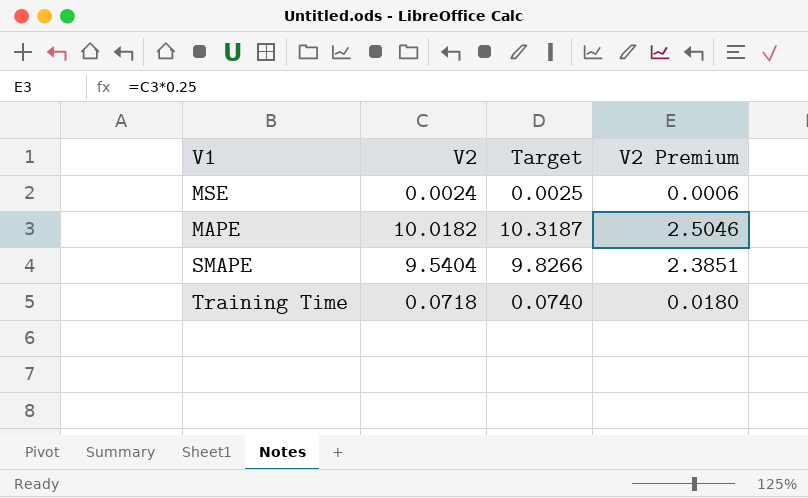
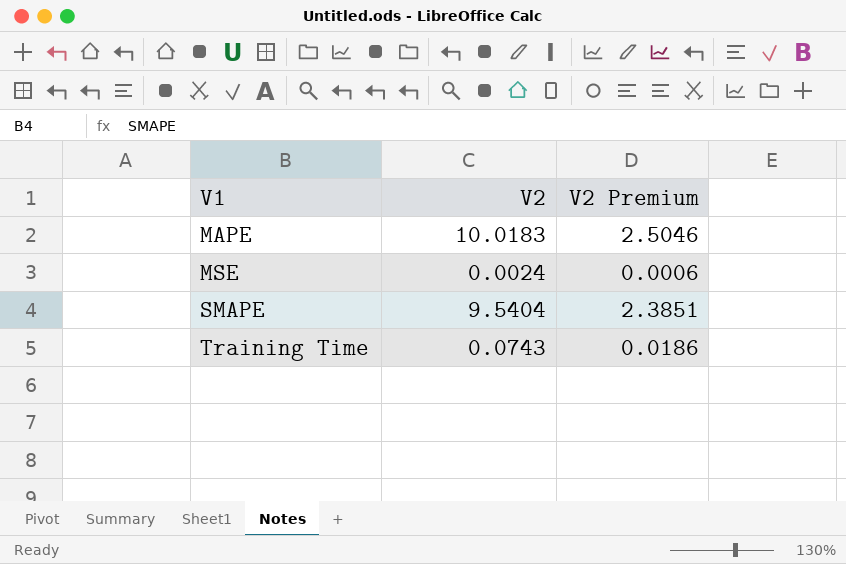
row order: none -> V1 ascending
column Target | formula: [V2] * 1.03 -> none
MAPE | V2: 10.0182 -> 10.0183
Training Time | V2: 0.0718 -> 0.0743
Training Time | V2 Premium: 0.0180 -> 0.0186

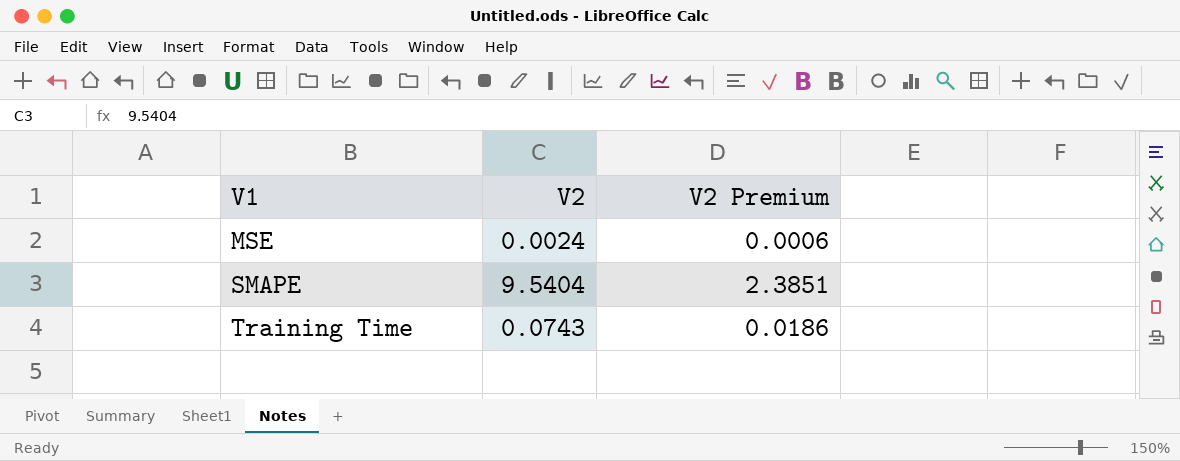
row MAPE: 10.0183 | 2.5046 -> none

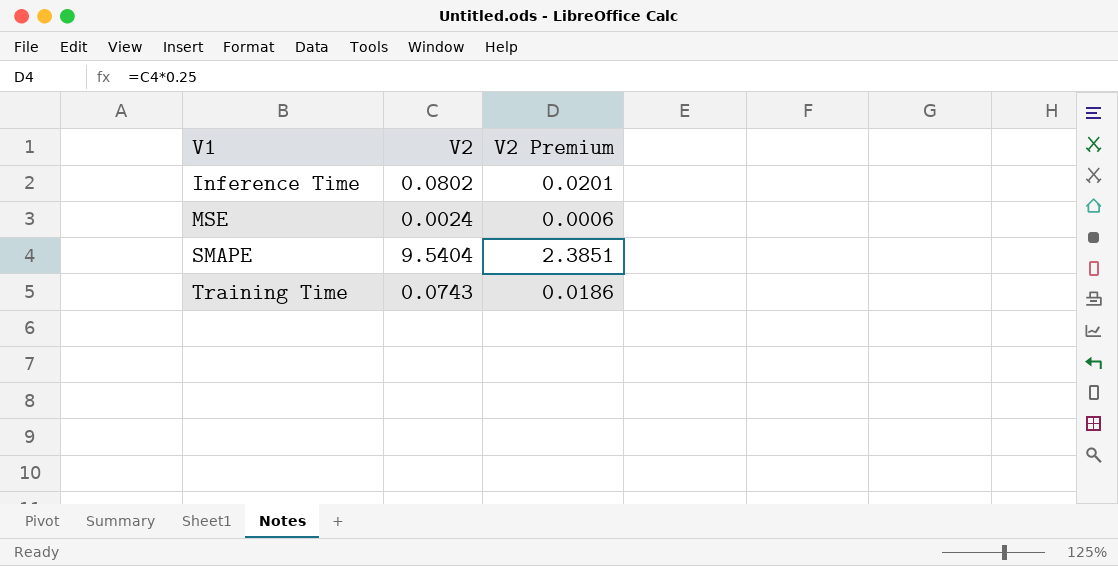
row Inference Time: none -> 0.0802 | 0.0201

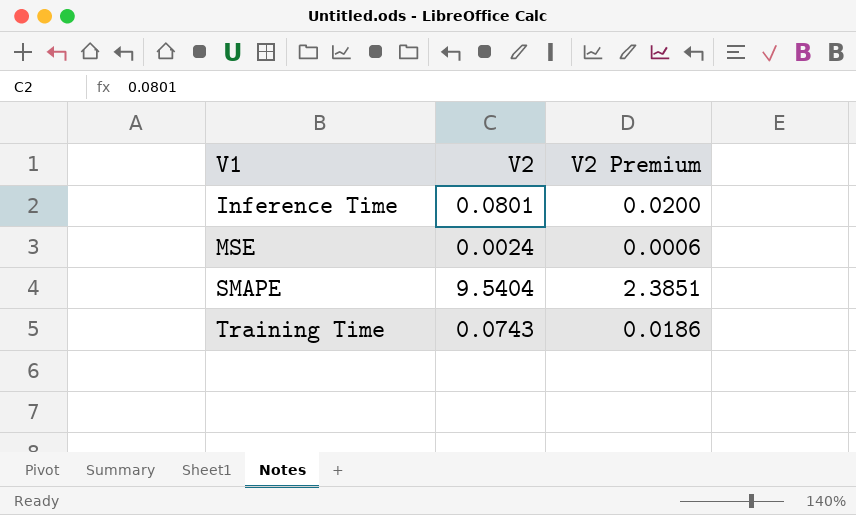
Inference Time | V2: 0.0802 -> 0.0801
Inference Time | V2 Premium: 0.0201 -> 0.0200

